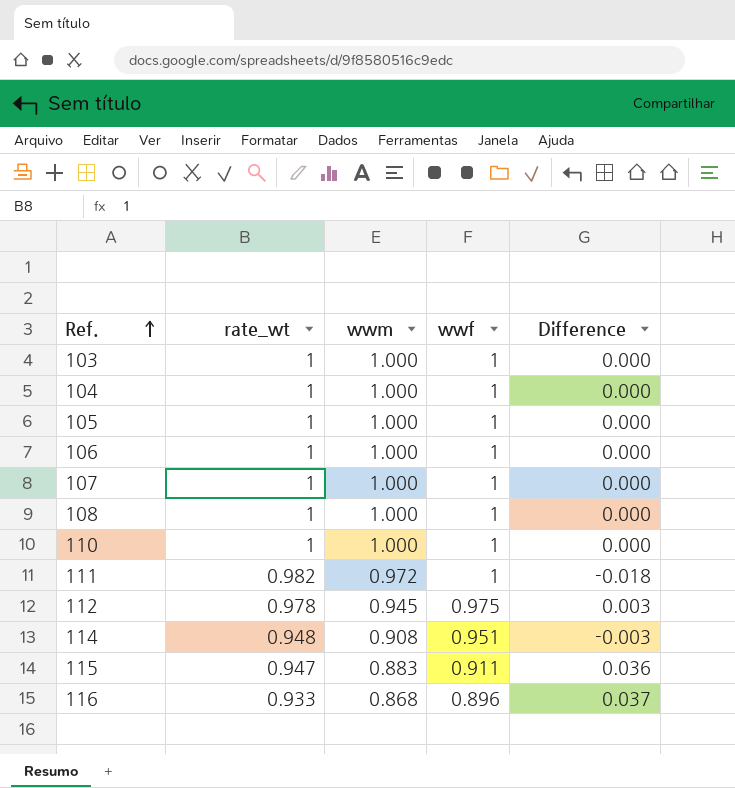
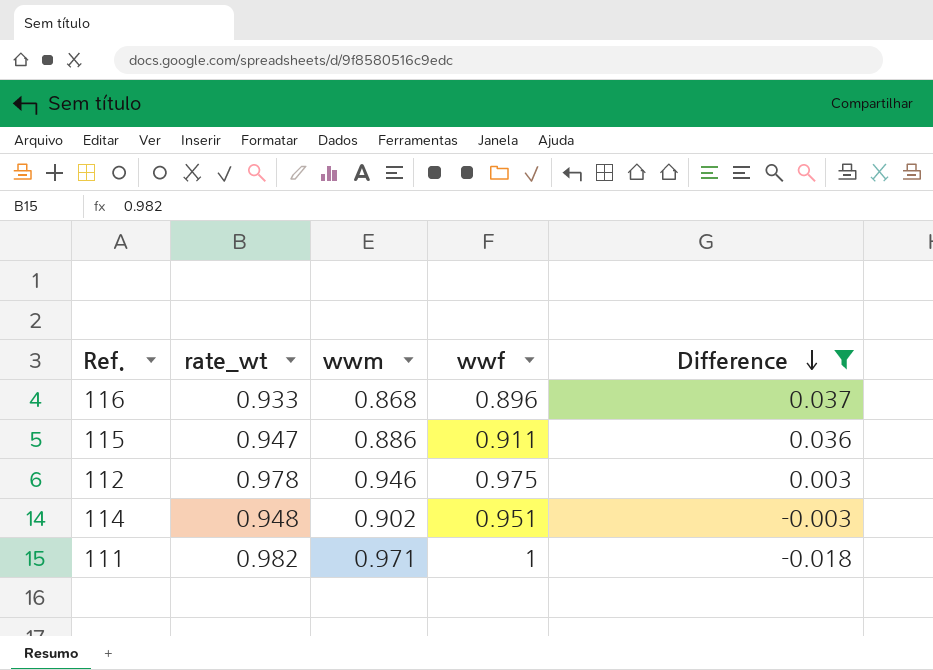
filter: none -> Difference != 0.000
row order: Ref. ascending -> Difference descending
115 | wwm: 0.883 -> 0.886
112 | wwm: 0.945 -> 0.946
114 | wwm: 0.908 -> 0.902
111 | wwm: 0.972 -> 0.971

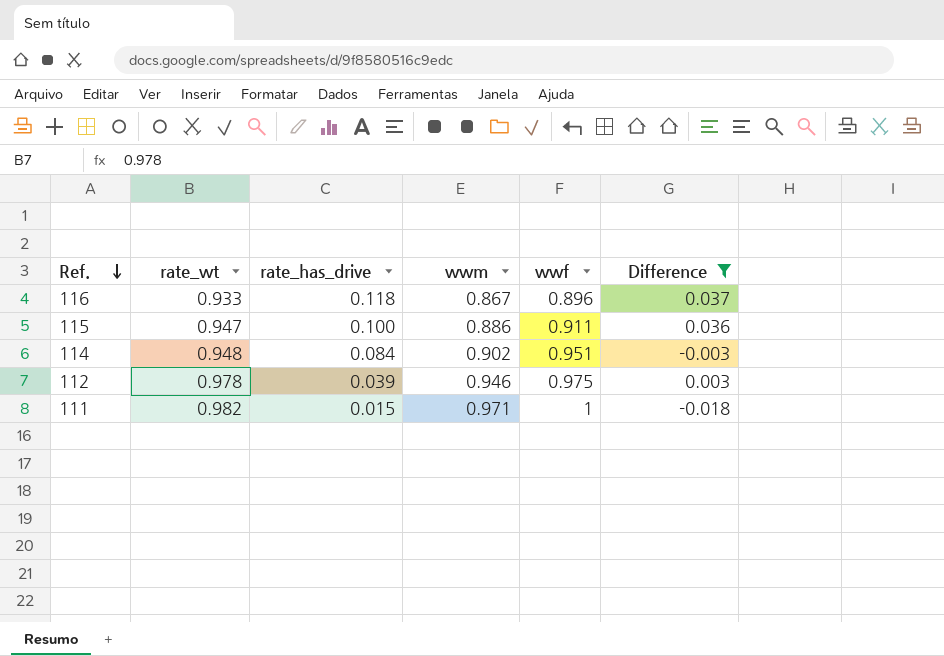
row order: Difference descending -> Ref. descending
column rate_has_drive | position: none -> 3
116 | wwm: 0.868 -> 0.867

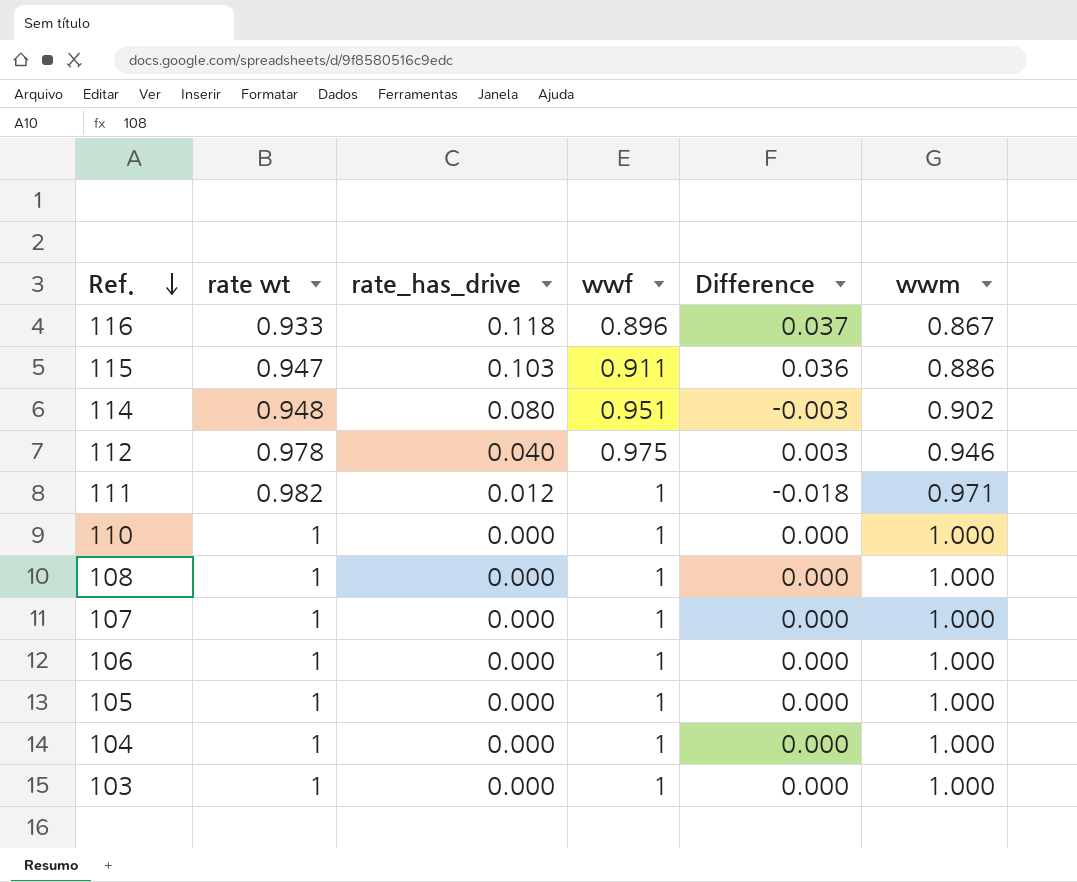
filter: Difference != 0.000 -> none
column name: rate_wt -> rate wt
column wwm | position: 4 -> 6
115 | rate_has_drive: 0.100 -> 0.103
114 | rate_has_drive: 0.084 -> 0.080
112 | rate_has_drive: 0.039 -> 0.040
111 | rate_has_drive: 0.015 -> 0.012

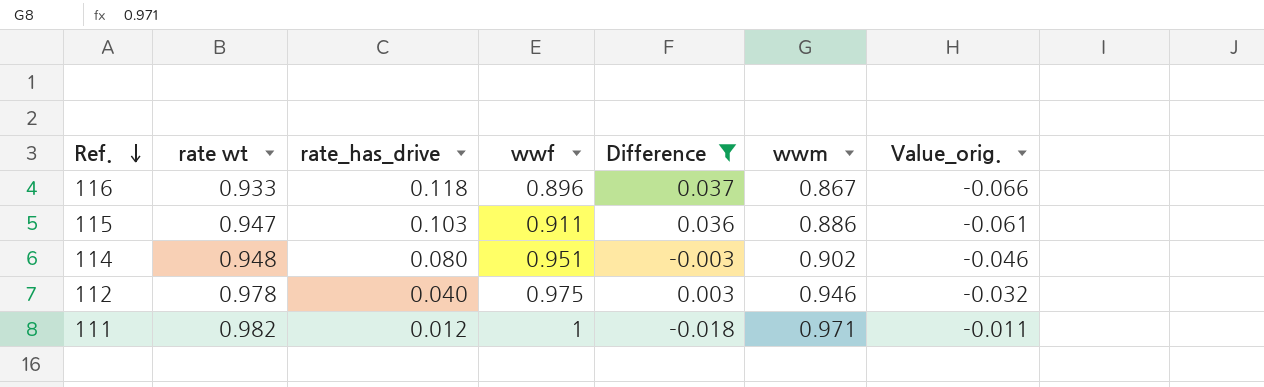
filter: none -> Difference != 0.000
column Value_orig. | formula: none -> [wwm] - [rate wt]

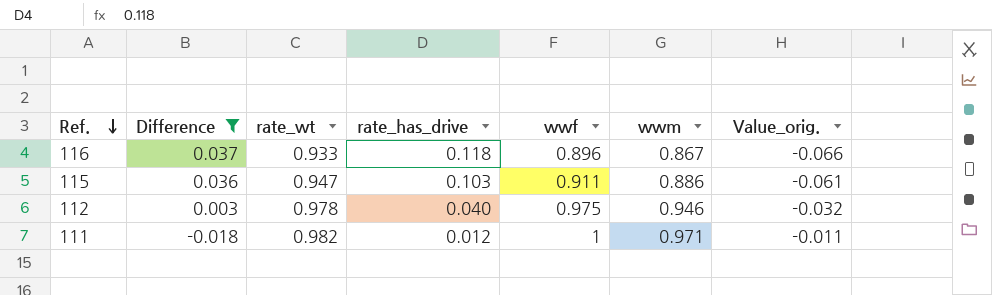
column Difference | position: 5 -> 2
column name: rate wt -> rate_wt
row 114: 0.948 | 0.080 | 0.951 | -0.003 | 0.902 | -0.046 -> none

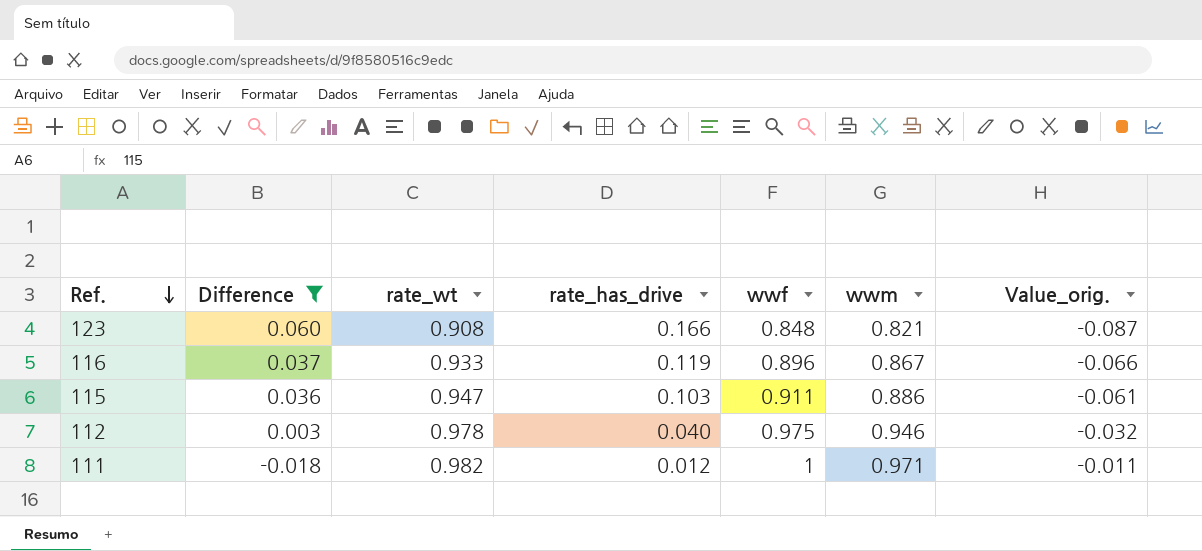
row 123: none -> 0.060 | 0.908 | 0.166 | 0.848 | 0.821 | -0.087
116 | rate_has_drive: 0.118 -> 0.119

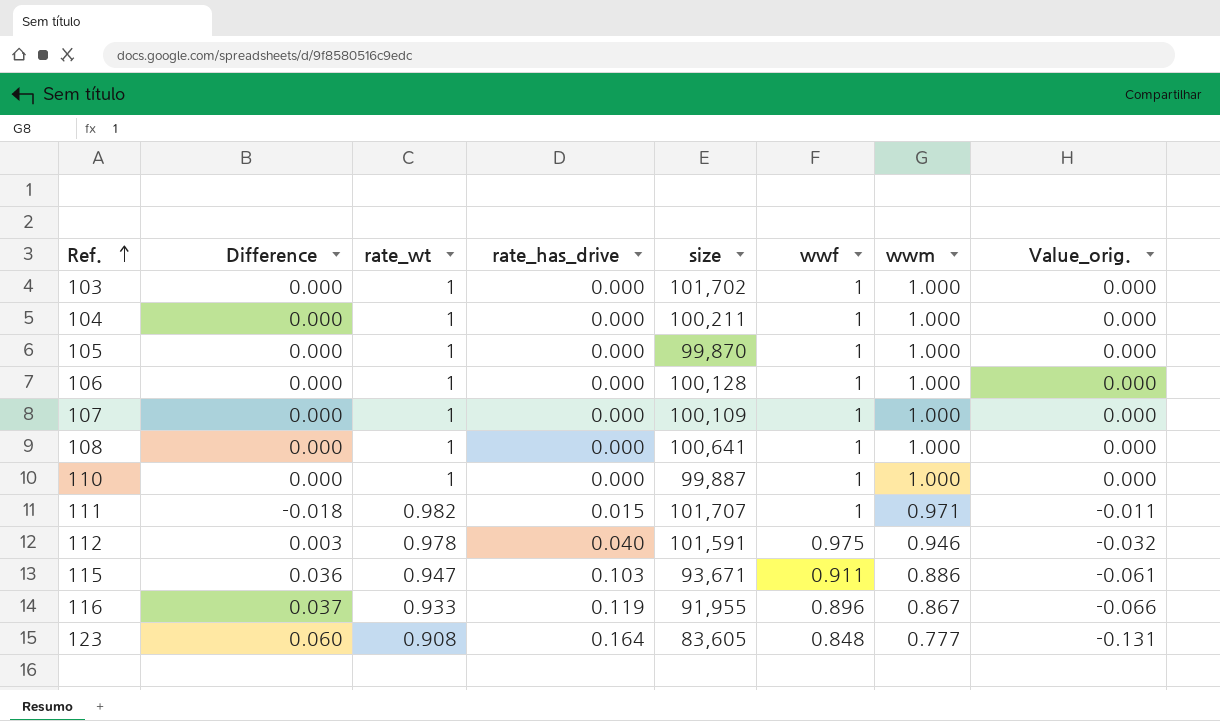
filter: Difference != 0.000 -> none
row order: Ref. descending -> Ref. ascending
column size | position: none -> 5
111 | rate_has_drive: 0.012 -> 0.015
123 | rate_has_drive: 0.166 -> 0.164
123 | wwm: 0.821 -> 0.777
123 | Value_orig.: -0.087 -> -0.131

